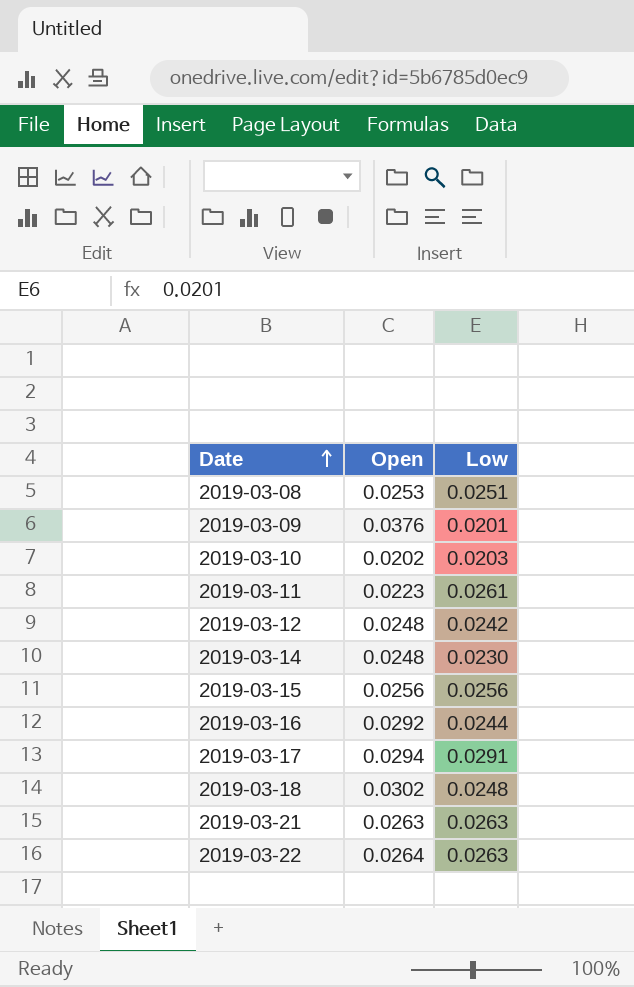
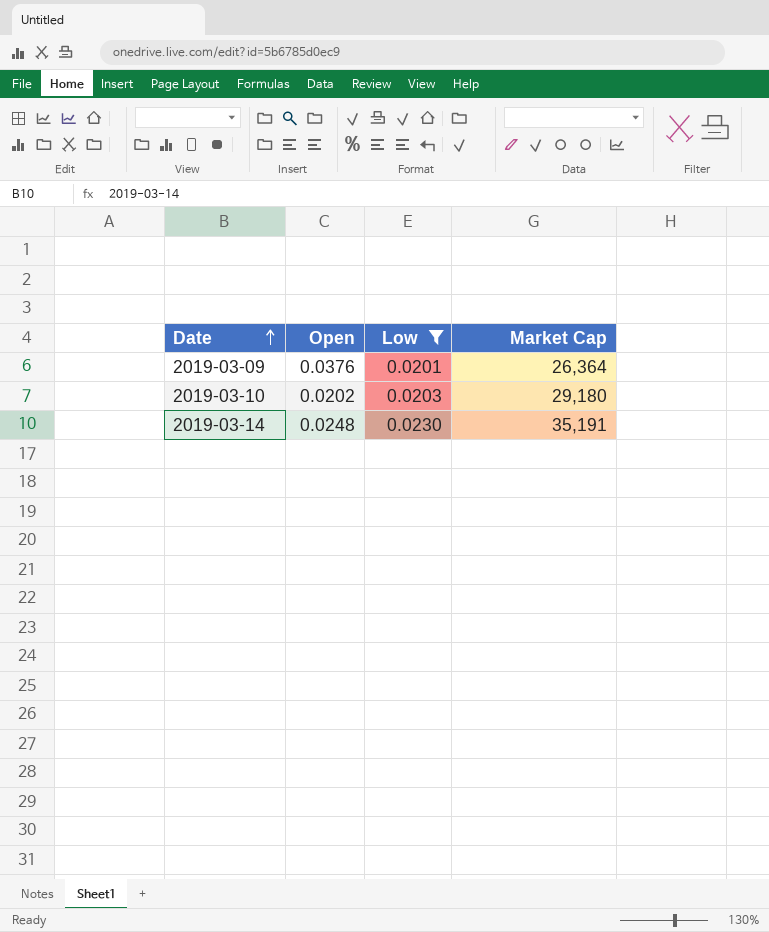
filter: none -> Low <= 0.0230
column Market Cap | position: none -> 4

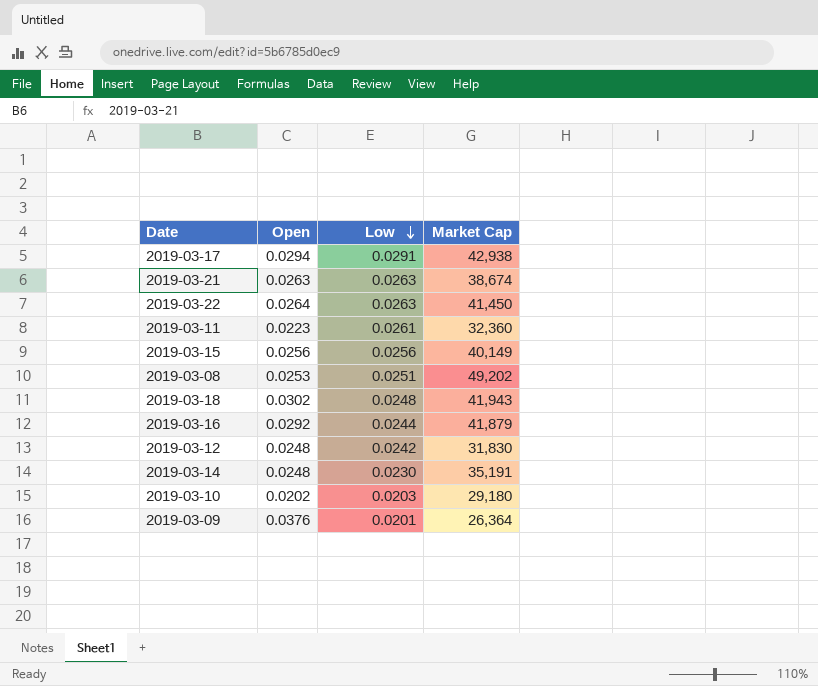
filter: Low <= 0.0230 -> none
row order: Date ascending -> Low descending

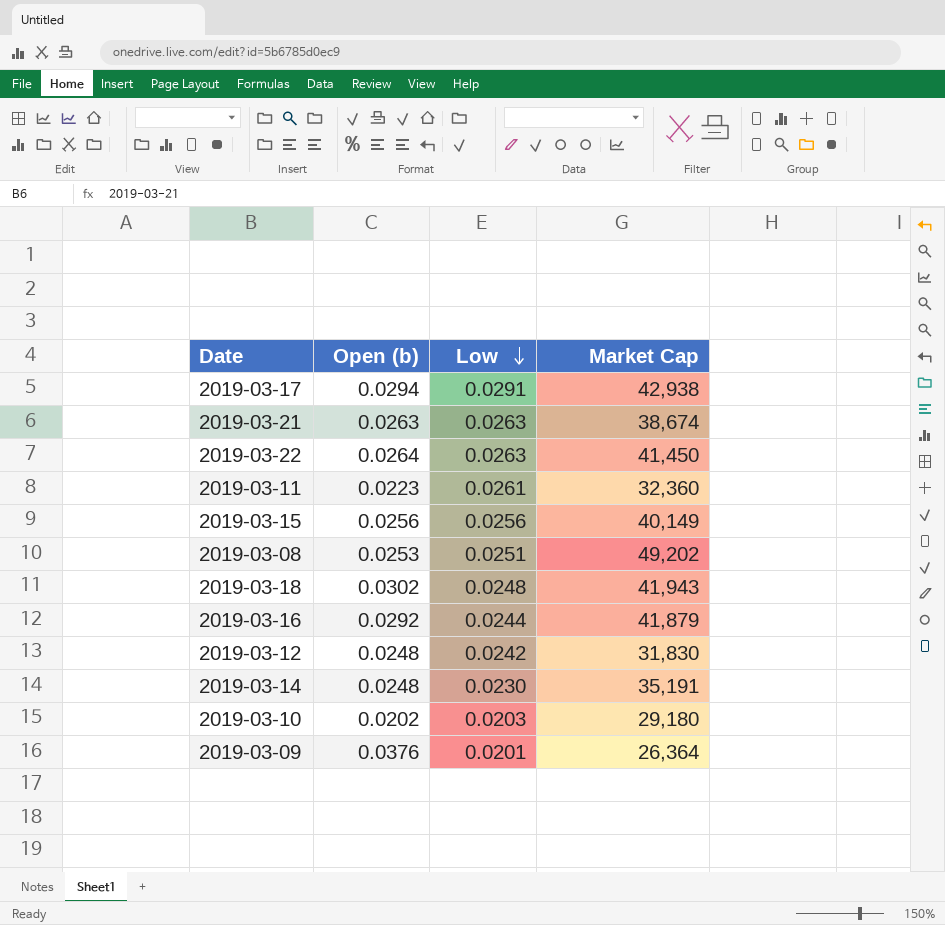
column name: Open -> Open (b)

